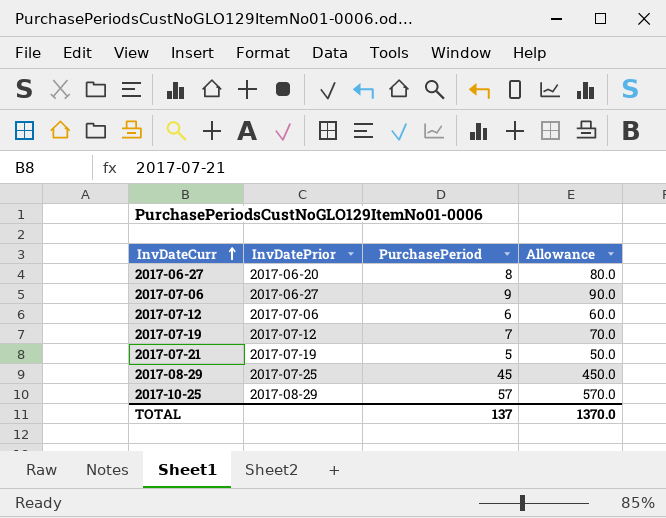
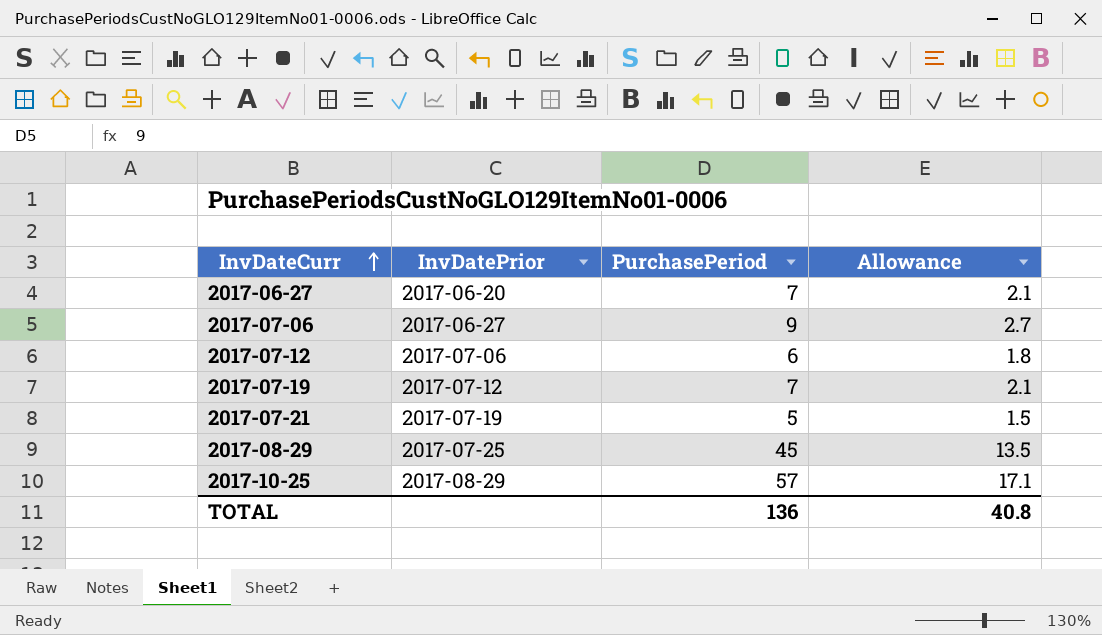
column Allowance | formula: [PurchasePeriod] * 10 -> [PurchasePeriod] * 0.3
2017-06-27 | PurchasePeriod: 8 -> 7
TOTAL | PurchasePeriod: 137 -> 136
TOTAL | Allowance: 1370.0 -> 40.8

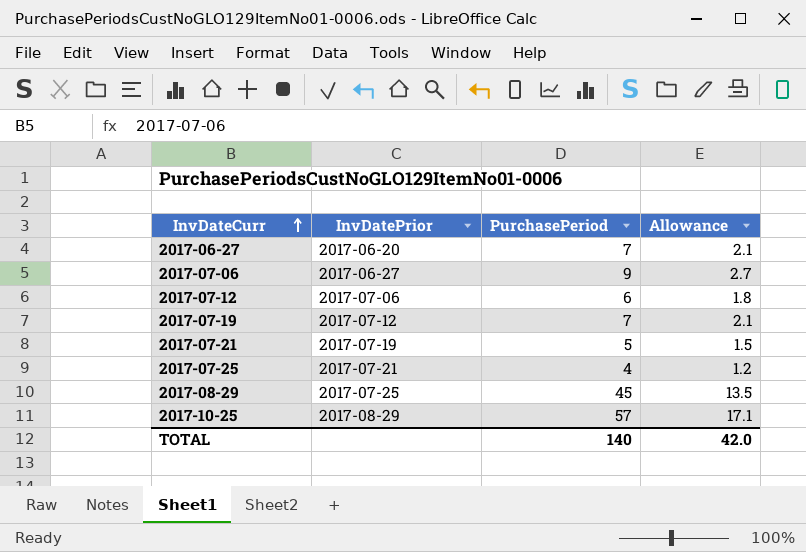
row 2017-07-25: none -> 2017-07-21 | 4 | 1.2
TOTAL | PurchasePeriod: 136 -> 140
TOTAL | Allowance: 40.8 -> 42.0

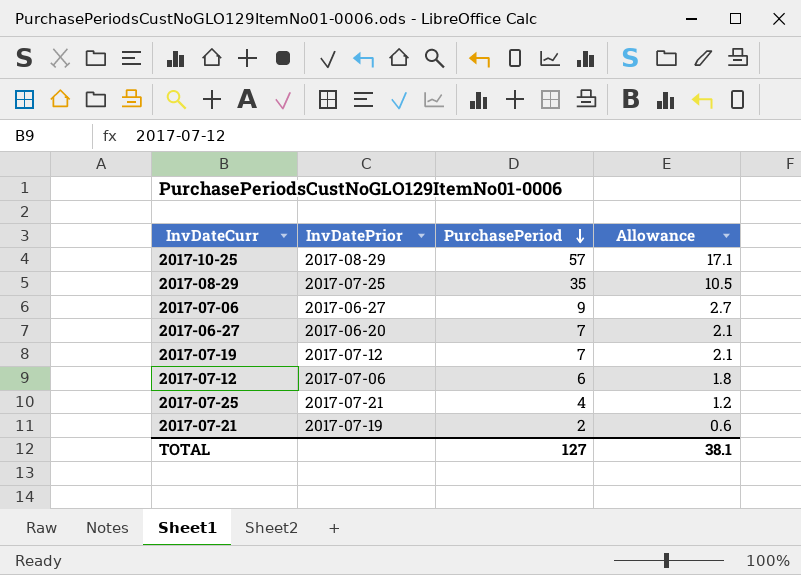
row order: InvDateCurr ascending -> PurchasePeriod descending
2017-08-29 | PurchasePeriod: 45 -> 35
2017-08-29 | Allowance: 13.5 -> 10.5
2017-07-21 | PurchasePeriod: 5 -> 2
2017-07-21 | Allowance: 1.5 -> 0.6
TOTAL | PurchasePeriod: 140 -> 127
TOTAL | Allowance: 42.0 -> 38.1

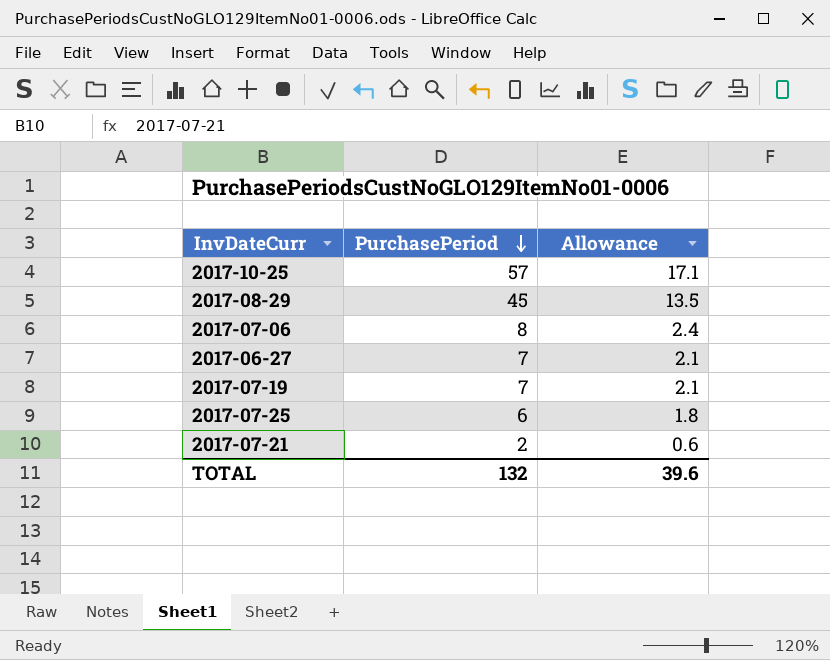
column InvDatePrior | position: 2 -> none
row 2017-07-12: 2017-07-06 | 6 | 1.8 -> none
2017-08-29 | PurchasePeriod: 35 -> 45
2017-08-29 | Allowance: 10.5 -> 13.5
2017-07-06 | PurchasePeriod: 9 -> 8
2017-07-06 | Allowance: 2.7 -> 2.4
2017-07-25 | PurchasePeriod: 4 -> 6
2017-07-25 | Allowance: 1.2 -> 1.8
TOTAL | PurchasePeriod: 127 -> 132
TOTAL | Allowance: 38.1 -> 39.6

